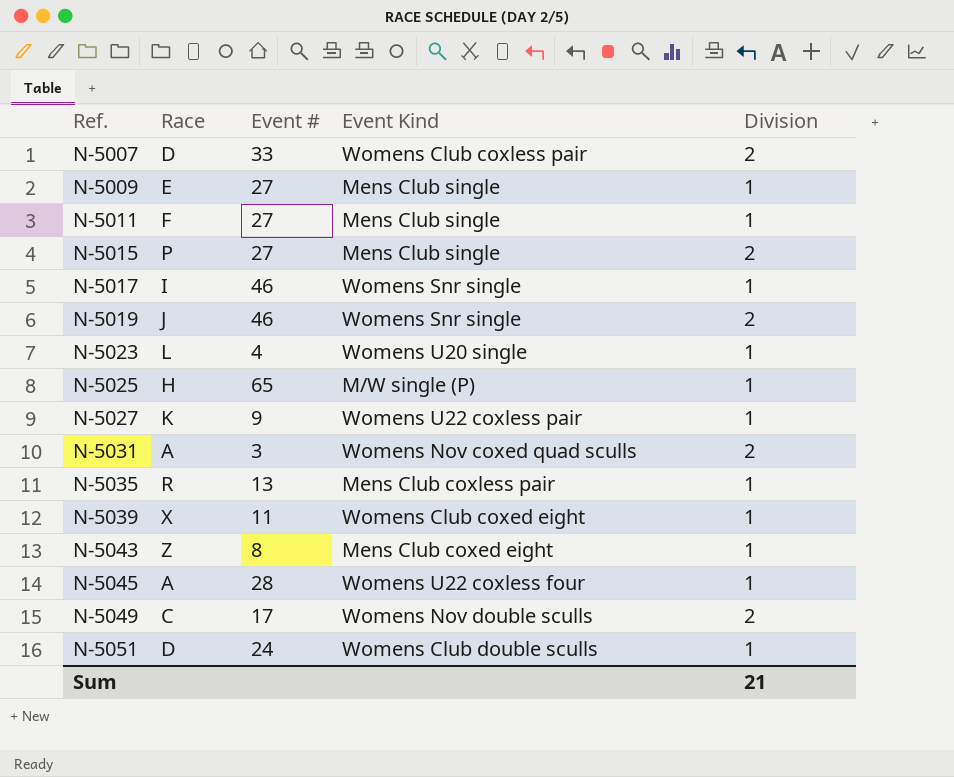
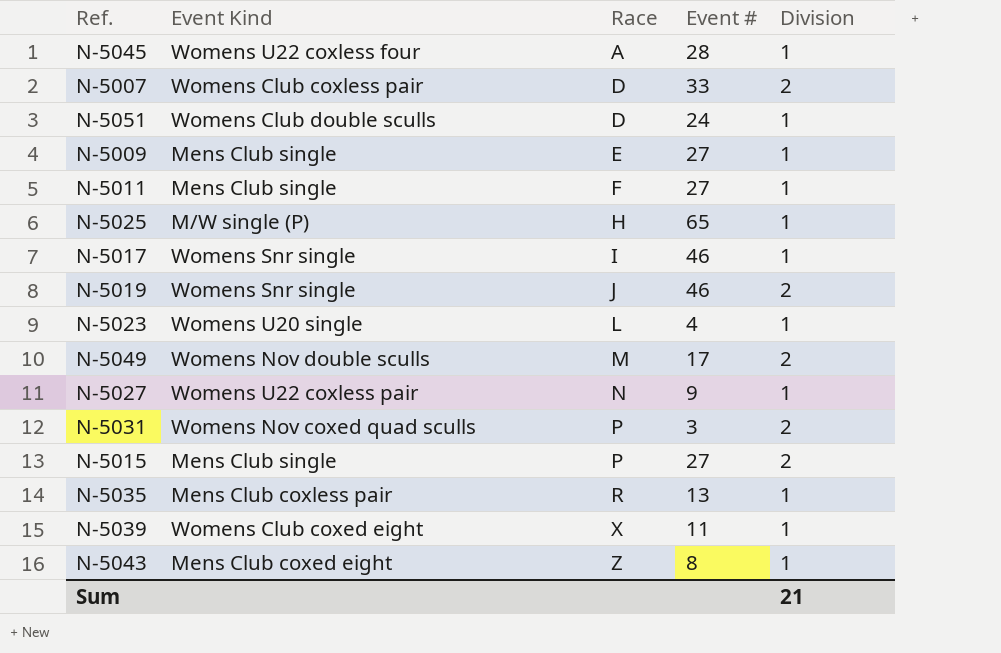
row order: Ref. ascending -> Race ascending
column Event Kind | position: 4 -> 2
N-5049 | Race: C -> M
N-5027 | Race: K -> N
N-5031 | Race: A -> P

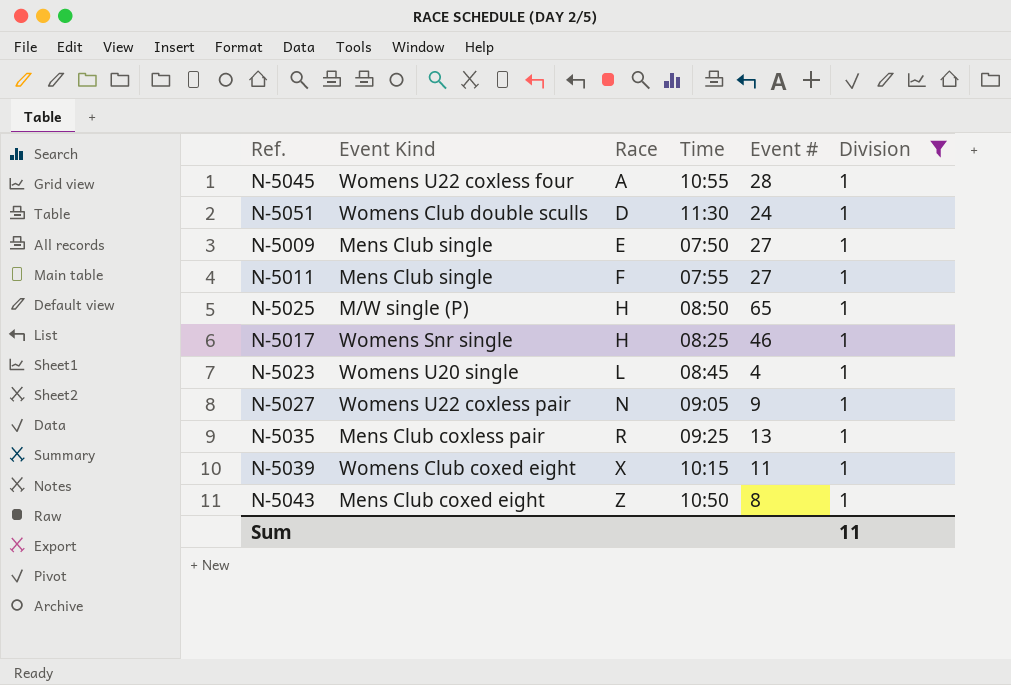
filter: none -> Division = 1
column Time | position: none -> 4
N-5017 | Race: I -> H
Sum | Division: 21 -> 11

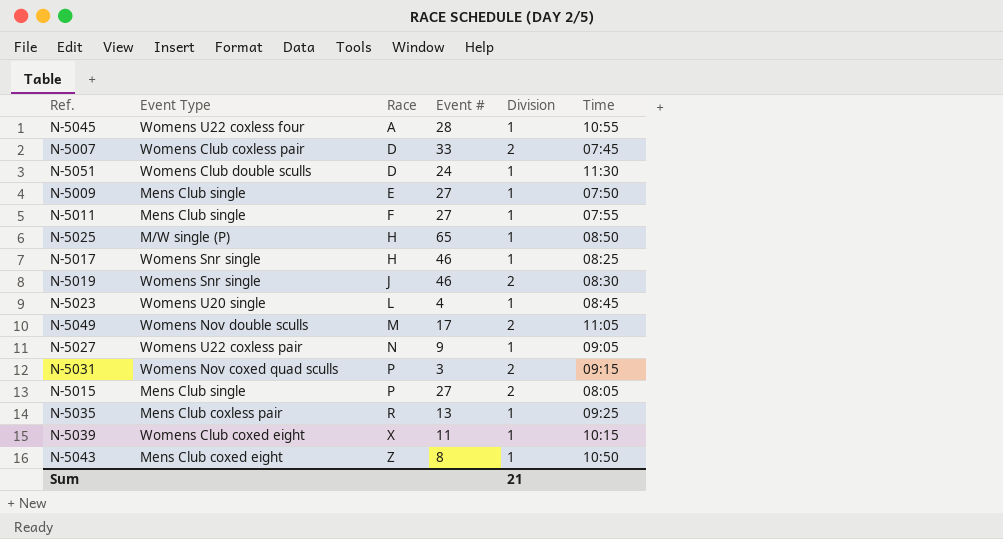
filter: Division = 1 -> none
column name: Event Kind -> Event Type
column Time | position: 4 -> 6
Sum | Division: 11 -> 21

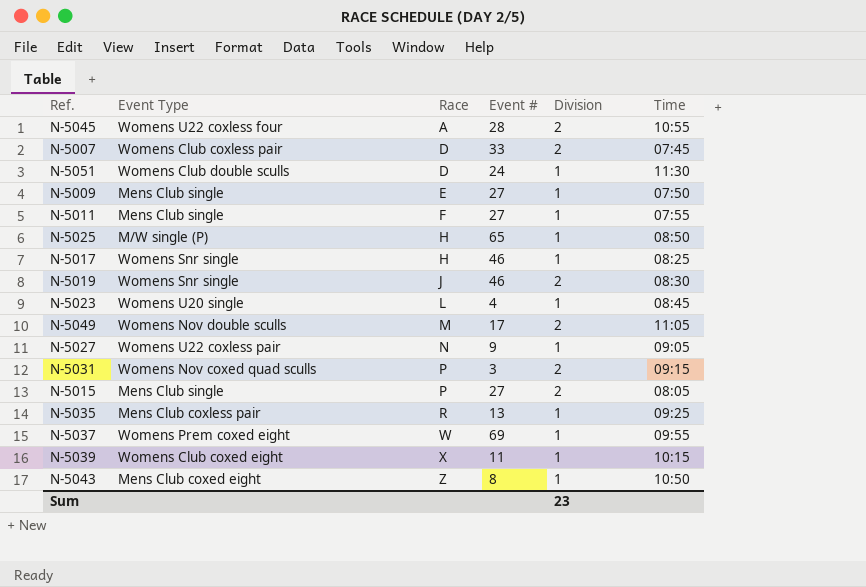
N-5045 | Division: 1 -> 2
row N-5037: none -> Womens Prem coxed eight | W | 69 | 1 | 09:55
Sum | Division: 21 -> 23

